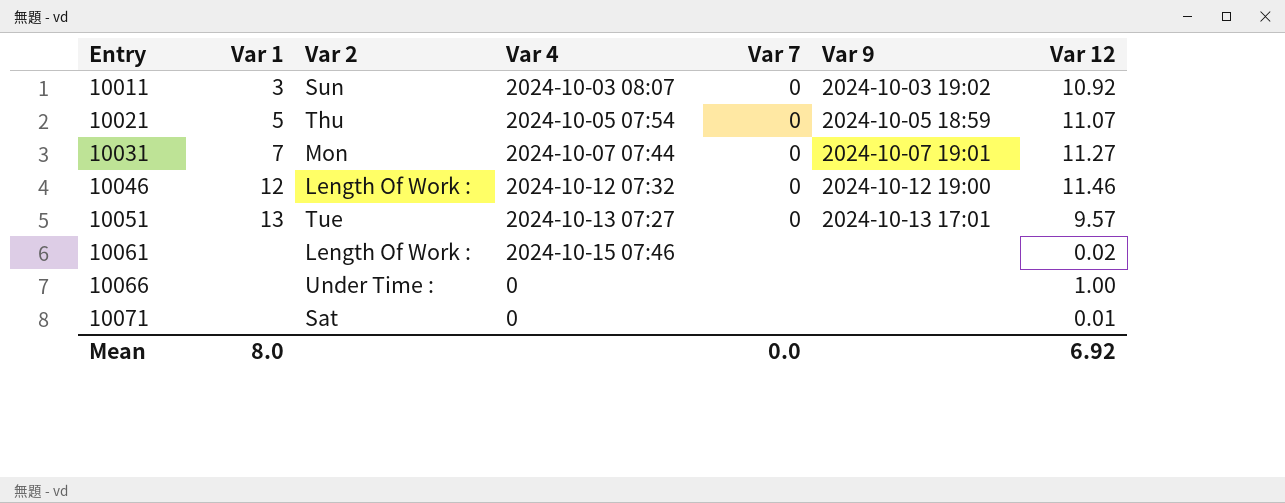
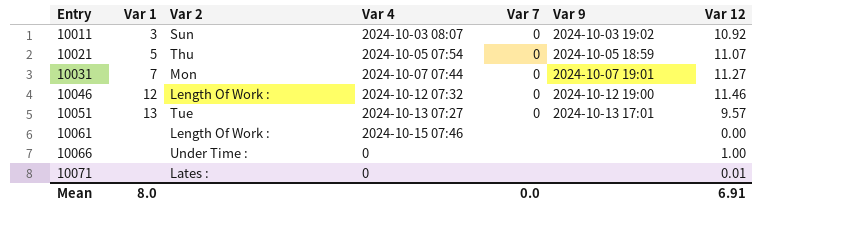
10061 | Var 12: 0.02 -> 0.00
10071 | Var 2: Sat -> Lates :
Mean | Var 12: 6.92 -> 6.91

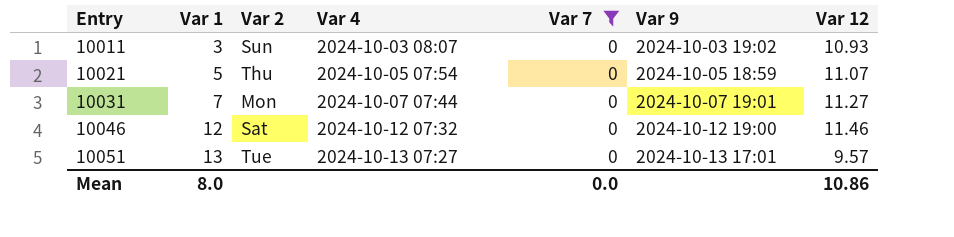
filter: none -> Var 7 = 0
10011 | Var 12: 10.92 -> 10.93
10046 | Var 2: Length Of Work : -> Sat
Mean | Var 12: 6.91 -> 10.86

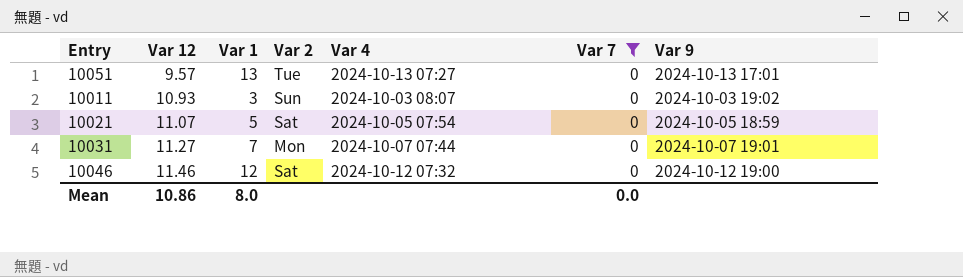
row order: Entry ascending -> Var 12 ascending
column Var 12 | position: 7 -> 2
10021 | Var 2: Thu -> Sat

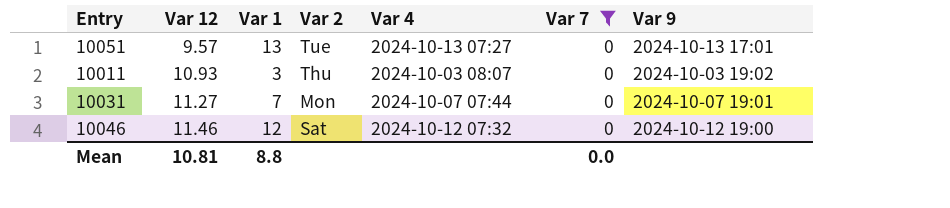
row 10021: 11.07 | 5 | Sat | 2024-10-05 07:54 | 0 | 2024-10-05 18:59 -> none
10011 | Var 2: Sun -> Thu
Mean | Var 12: 10.86 -> 10.81
Mean | Var 1: 8.0 -> 8.8

